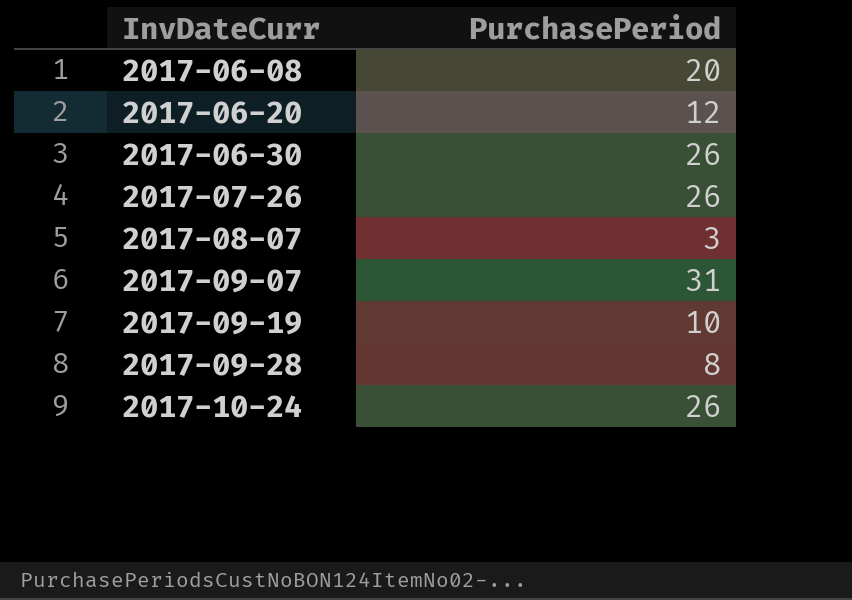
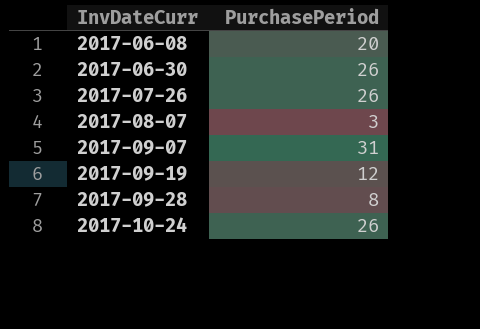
row 2017-06-20: 12 -> none
2017-09-19 | PurchasePeriod: 10 -> 12

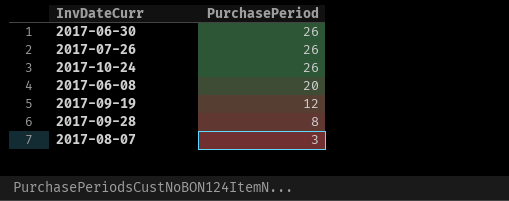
row order: InvDateCurr ascending -> PurchasePeriod descending
row 2017-09-07: 31 -> none

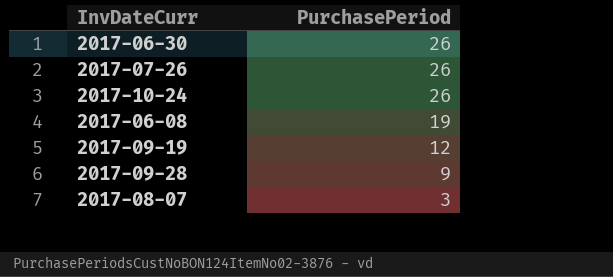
2017-06-08 | PurchasePeriod: 20 -> 19
2017-09-28 | PurchasePeriod: 8 -> 9

